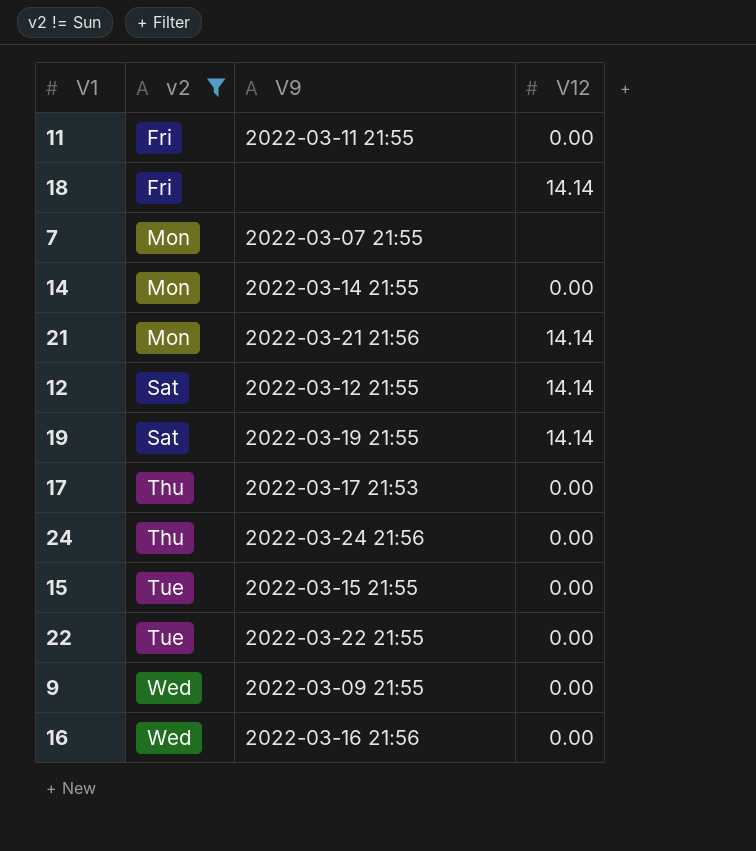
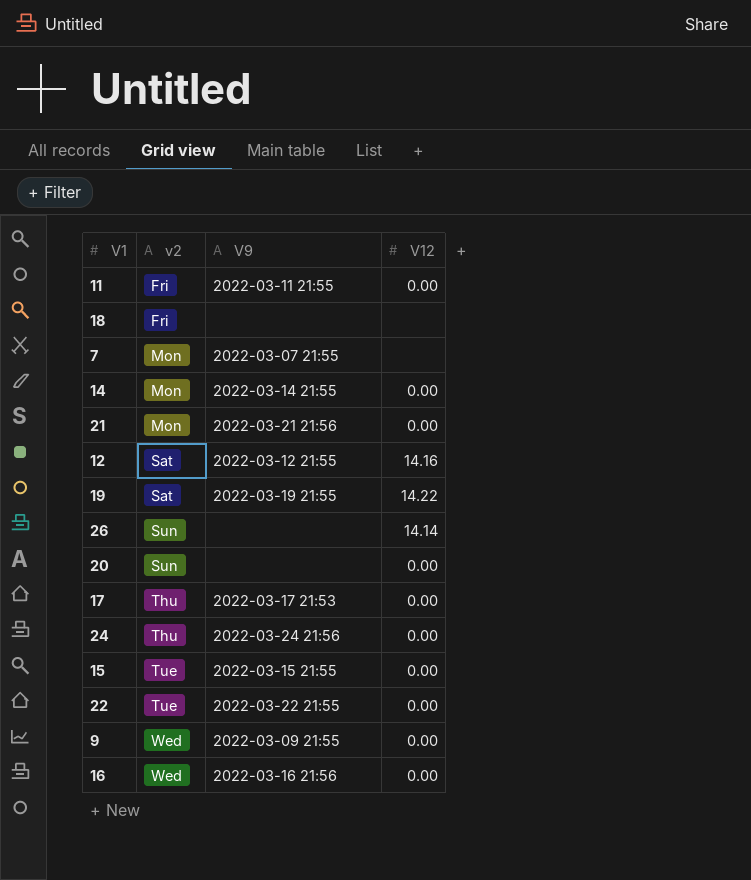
filter: v2 != Sun -> none
18 | V12: 14.14 -> none
21 | V12: 14.14 -> 0.00
12 | V12: 14.14 -> 14.16
19 | V12: 14.14 -> 14.22

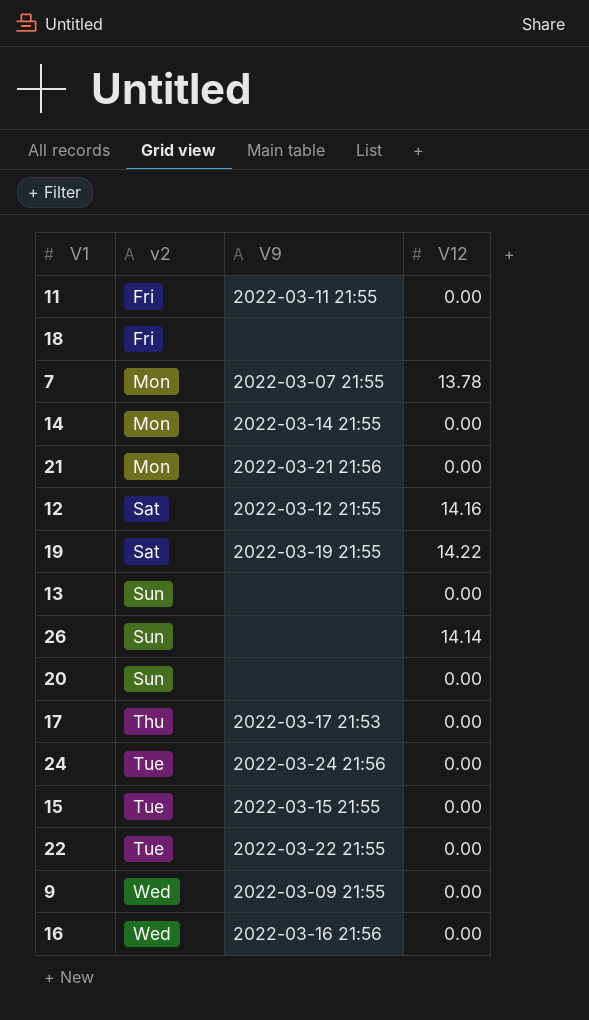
7 | V12: none -> 13.78
row 13: none -> Sun | none | 0.00
24 | v2: Thu -> Tue

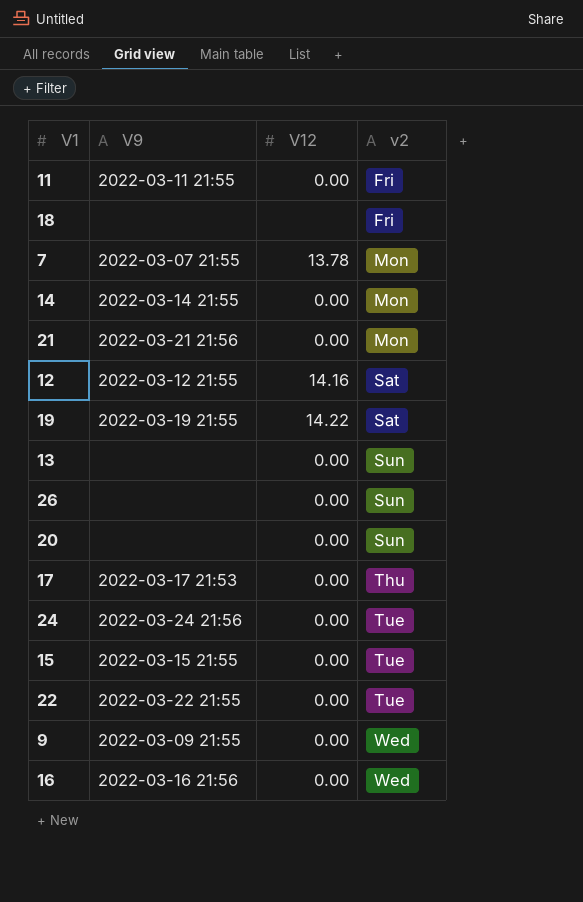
column v2 | position: 2 -> 4
26 | V12: 14.14 -> 0.00

